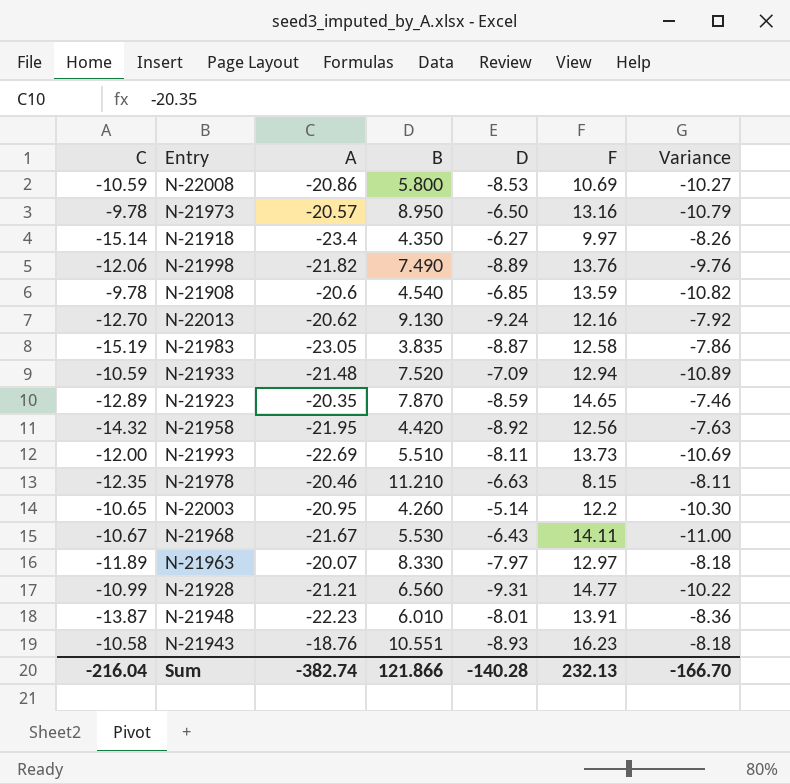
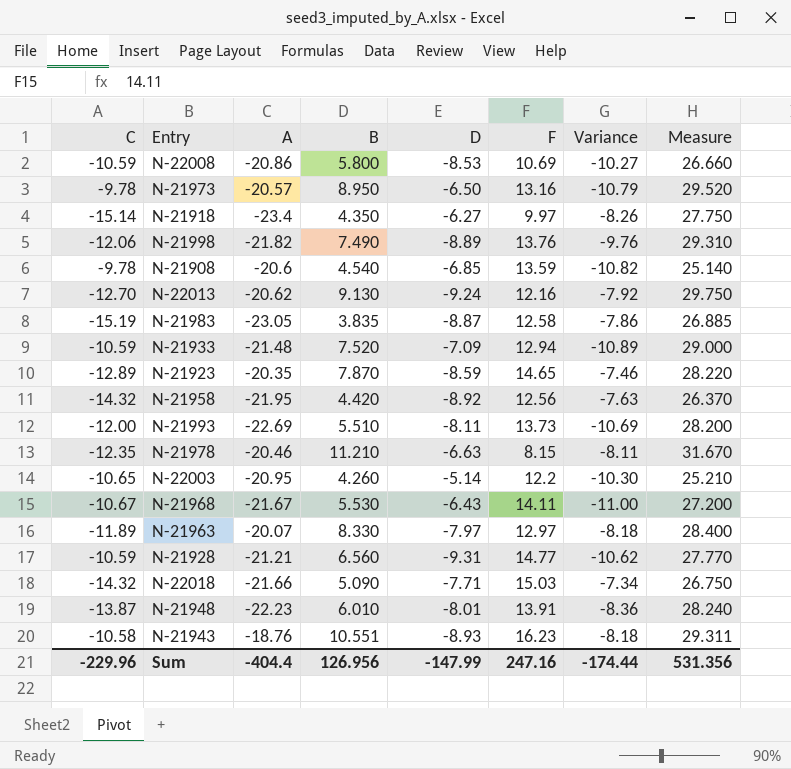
column Measure | formula: none -> [B] - [A]
N-21928 | C: -10.99 -> -10.59
N-21928 | Variance: -10.22 -> -10.62
row N-22018: none -> -14.32 | -21.66 | 5.090 | -7.71 | 15.03 | -7.34 | 26.750
Sum | C: -216.04 -> -229.96
Sum | A: -382.74 -> -404.4
Sum | B: 121.866 -> 126.956
Sum | D: -140.28 -> -147.99
Sum | F: 232.13 -> 247.16
Sum | Variance: -166.70 -> -174.44

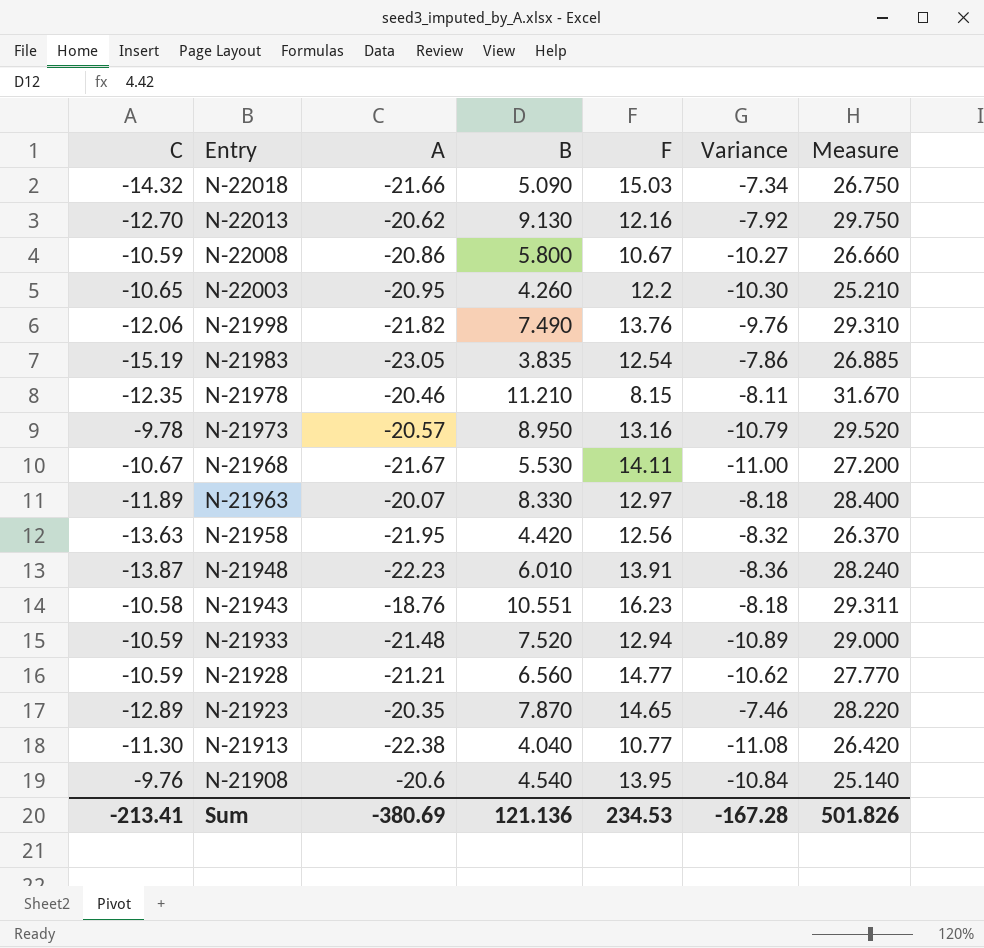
row order: none -> Entry descending
column D | position: 5 -> none
row N-21918: -15.14 | -23.4 | 4.350 | -6.27 | 9.97 | -8.26 | 27.750 -> none
row N-21993: -12.00 | -22.69 | 5.510 | -8.11 | 13.73 | -10.69 | 28.200 -> none
N-22008 | F: 10.69 -> 10.67
N-21983 | F: 12.58 -> 12.54
N-21958 | C: -14.32 -> -13.63
N-21958 | Variance: -7.63 -> -8.32
row N-21913: none -> -11.30 | -22.38 | 4.040 | 10.77 | -11.08 | 26.420
N-21908 | C: -9.78 -> -9.76
N-21908 | F: 13.59 -> 13.95
N-21908 | Variance: -10.82 -> -10.84
Sum | C: -229.96 -> -213.41
Sum | A: -404.4 -> -380.69
Sum | B: 126.956 -> 121.136
Sum | F: 247.16 -> 234.53
Sum | Variance: -174.44 -> -167.28
Sum | Measure: 531.356 -> 501.826

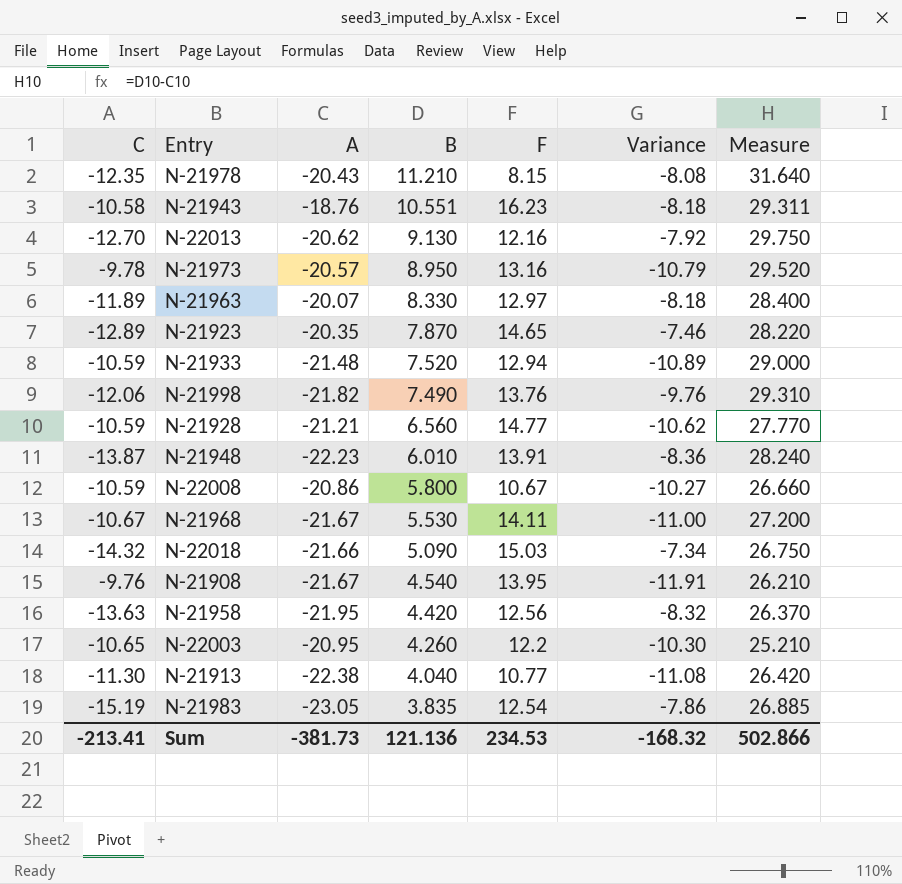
row order: Entry descending -> B descending
N-21978 | A: -20.46 -> -20.43
N-21978 | Variance: -8.11 -> -8.08
N-21978 | Measure: 31.670 -> 31.640
N-21908 | A: -20.6 -> -21.67
N-21908 | Variance: -10.84 -> -11.91
N-21908 | Measure: 25.140 -> 26.210
Sum | A: -380.69 -> -381.73
Sum | Variance: -167.28 -> -168.32
Sum | Measure: 501.826 -> 502.866

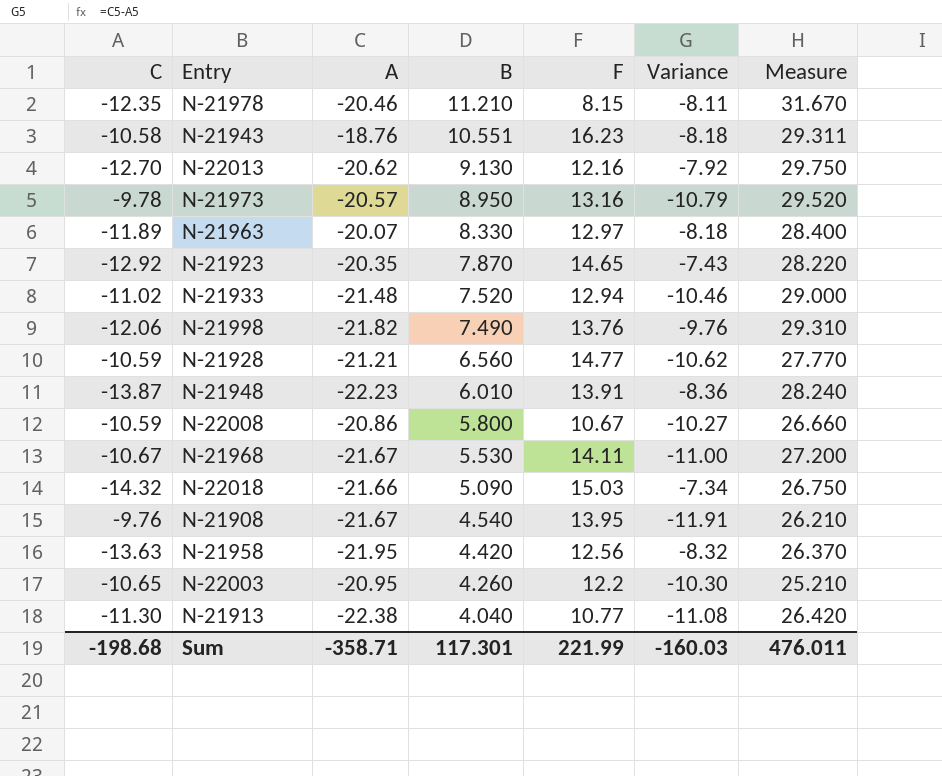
row N-21983: -15.19 | -23.05 | 3.835 | 12.54 | -7.86 | 26.885 -> none
N-21978 | A: -20.43 -> -20.46
N-21978 | Variance: -8.08 -> -8.11
N-21978 | Measure: 31.640 -> 31.670
N-21923 | C: -12.89 -> -12.92
N-21923 | Variance: -7.46 -> -7.43
N-21933 | C: -10.59 -> -11.02
N-21933 | Variance: -10.89 -> -10.46
Sum | C: -213.41 -> -198.68
Sum | A: -381.73 -> -358.71
Sum | B: 121.136 -> 117.301
Sum | F: 234.53 -> 221.99
Sum | Variance: -168.32 -> -160.03
Sum | Measure: 502.866 -> 476.011

